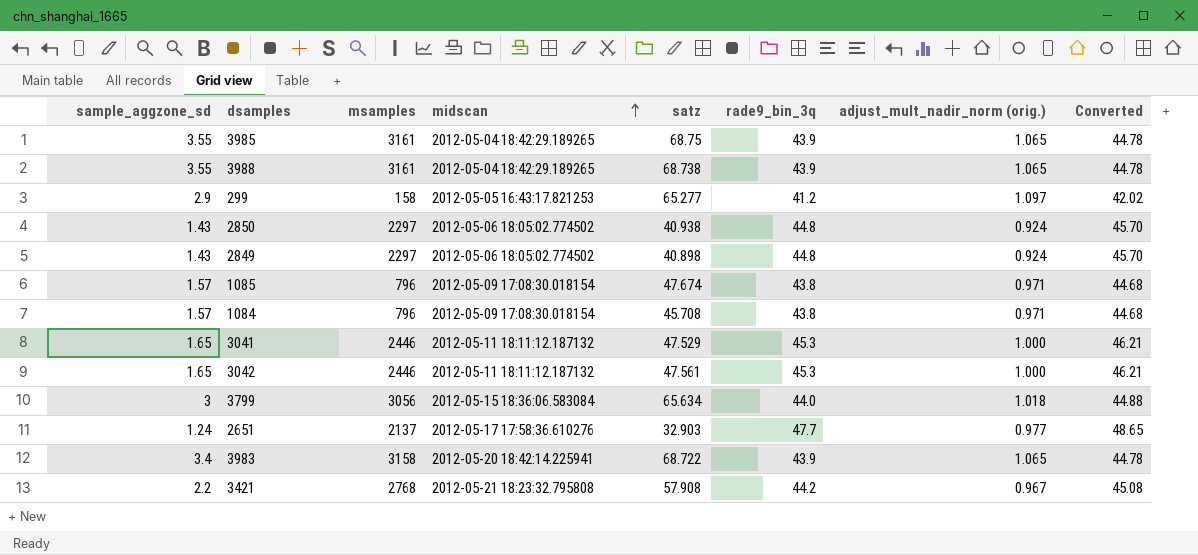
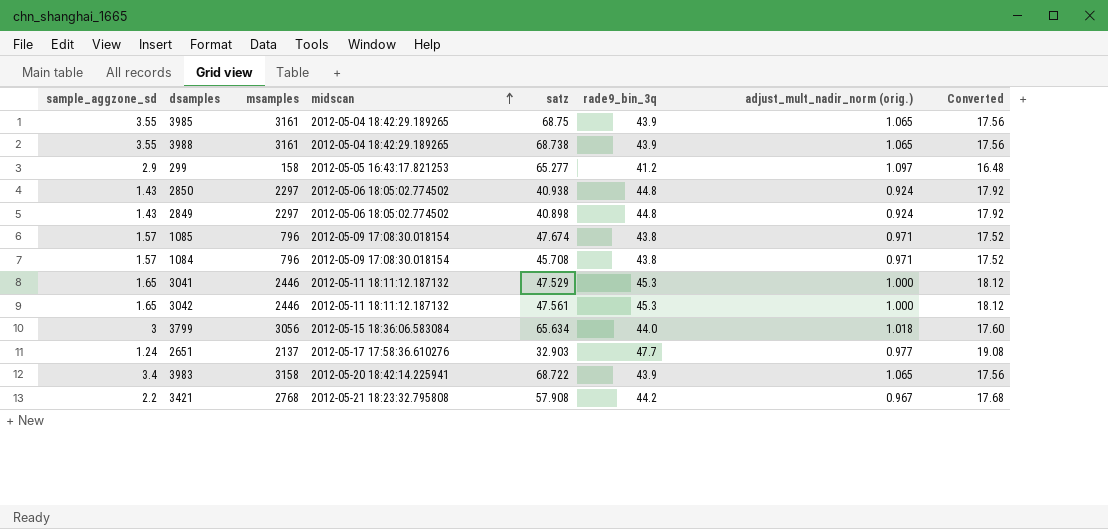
column Converted | formula: [rade9_bin_3q] * 1.02 -> [rade9_bin_3q] * 0.4

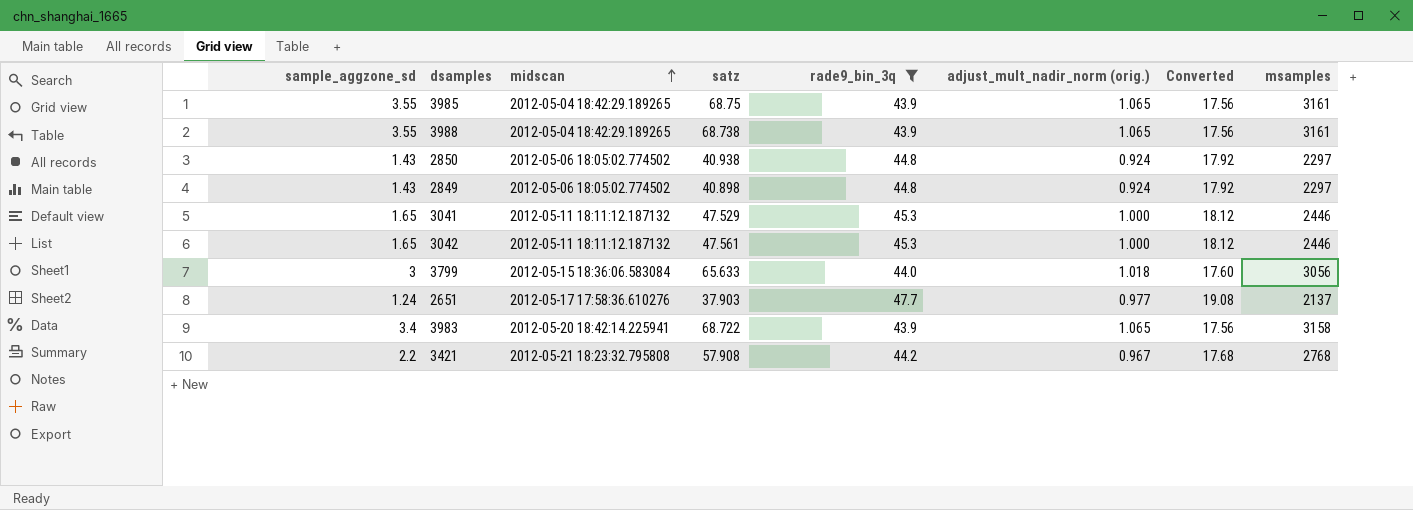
filter: none -> rade9_bin_3q >= 43.9
column msamples | position: 3 -> 8
3799 | satz: 65.634 -> 65.633
2651 | satz: 32.903 -> 37.903

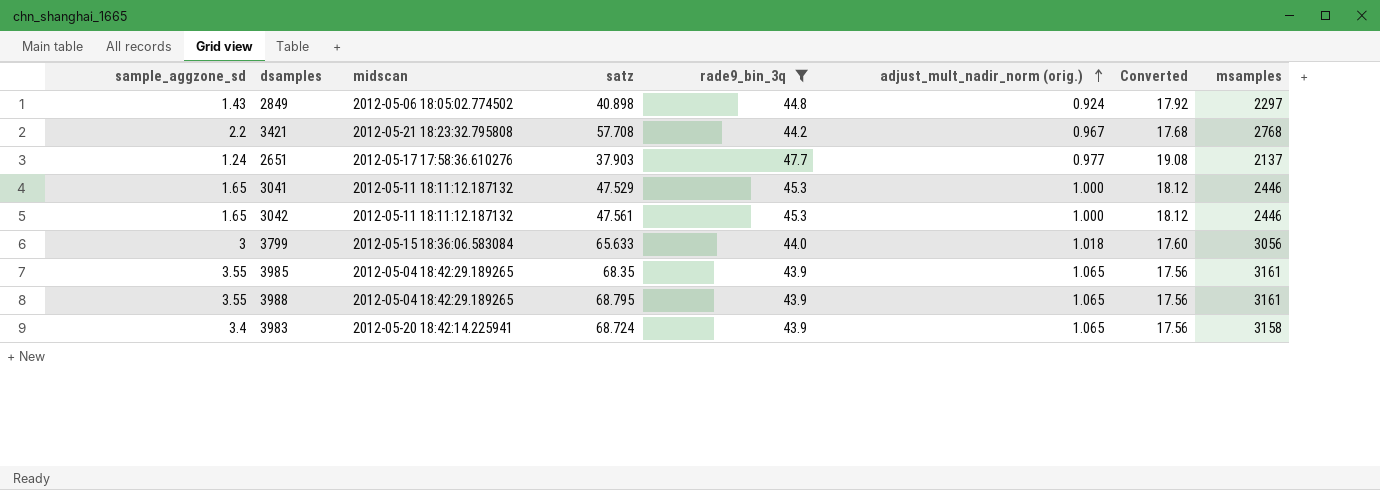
row order: midscan ascending -> adjust_mult_nadir_norm (orig.) ascending
row 2850: 1.43 | 2012-05-06 18:05:02.774502 | 40.938 | 44.8 | 0.924 | 17.92 | 2297 -> none
3421 | satz: 57.908 -> 57.708
3985 | satz: 68.75 -> 68.35
3988 | satz: 68.738 -> 68.795
3983 | satz: 68.722 -> 68.724

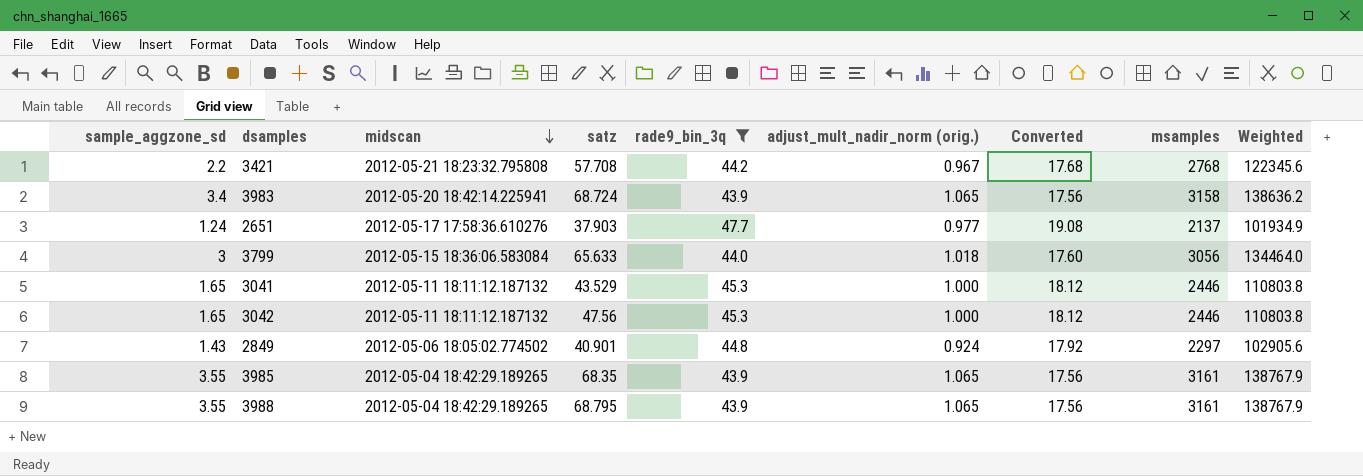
row order: adjust_mult_nadir_norm (orig.) ascending -> midscan descending
column Weighted | formula: none -> [rade9_bin_3q] * [msamples]
3041 | satz: 47.529 -> 43.529
3042 | satz: 47.561 -> 47.56
2849 | satz: 40.898 -> 40.901

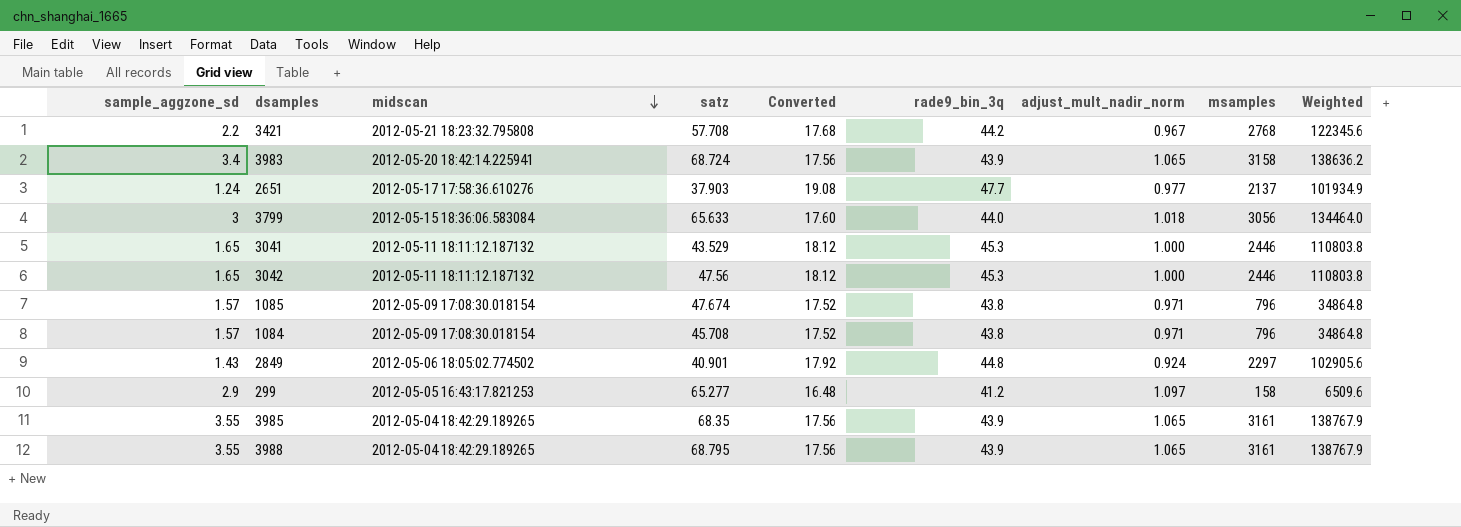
filter: rade9_bin_3q >= 43.9 -> none
column Converted | position: 7 -> 5
column name: adjust_mult_nadir_norm (orig.) -> adjust_mult_nadir_norm

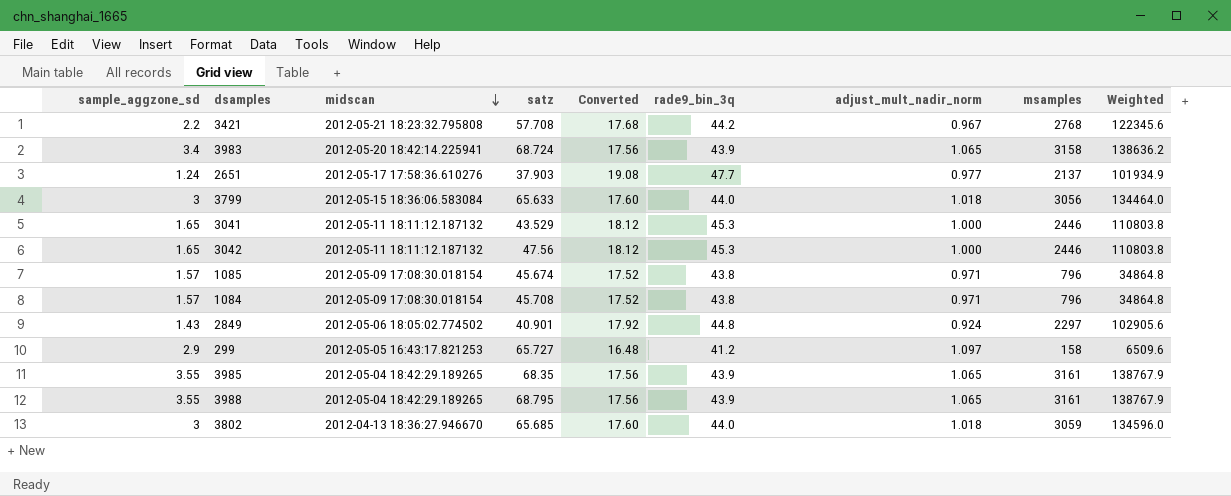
1085 | satz: 47.674 -> 45.674
299 | satz: 65.277 -> 65.727
row 3802: none -> 3 | 2012-04-13 18:36:27.946670 | 65.685 | 17.60 | 44.0 | 1.018 | 3059 | 134596.0

